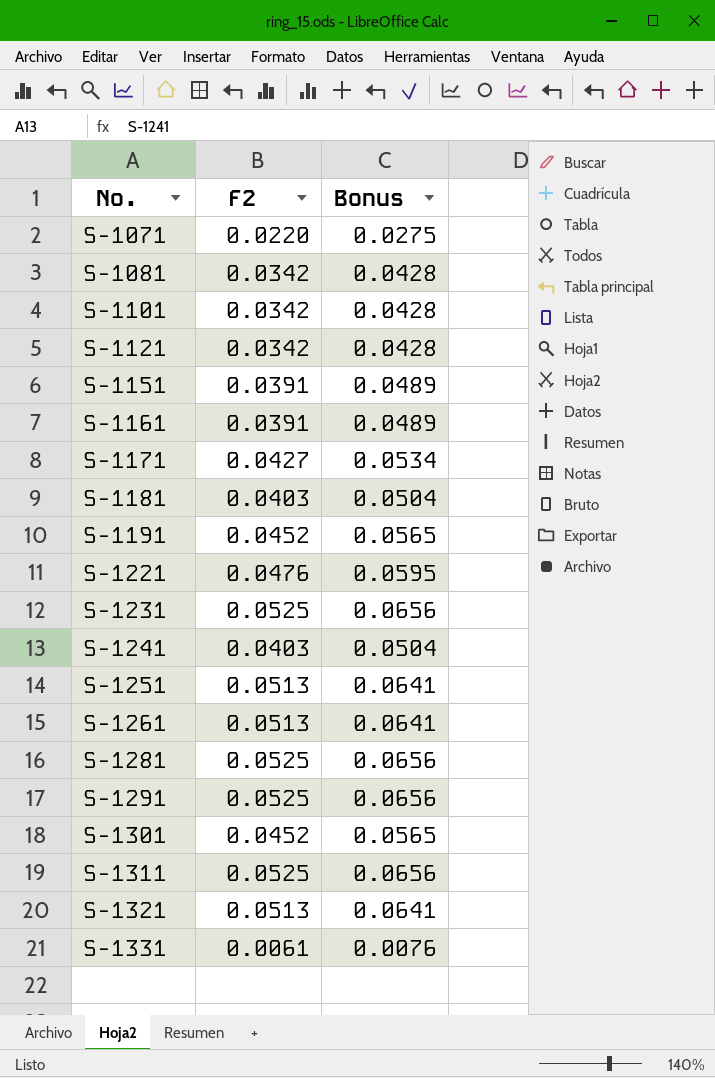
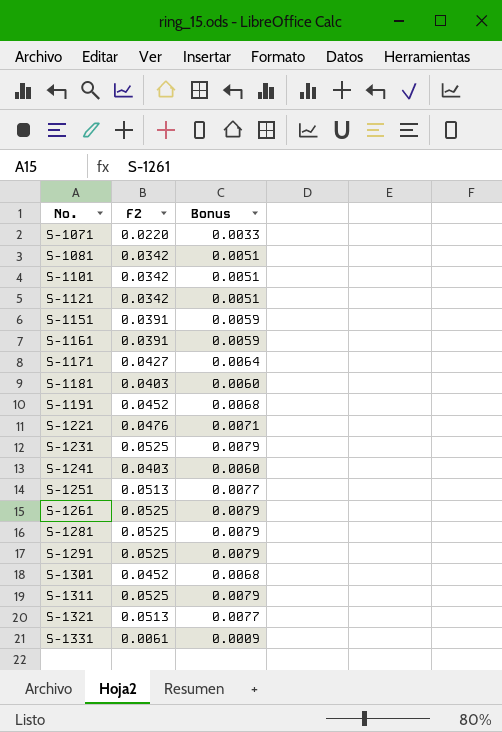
column Bonus | formula: [F2] * 1.25 -> [F2] * 0.15
S-1261 | F2: 0.0513 -> 0.0525

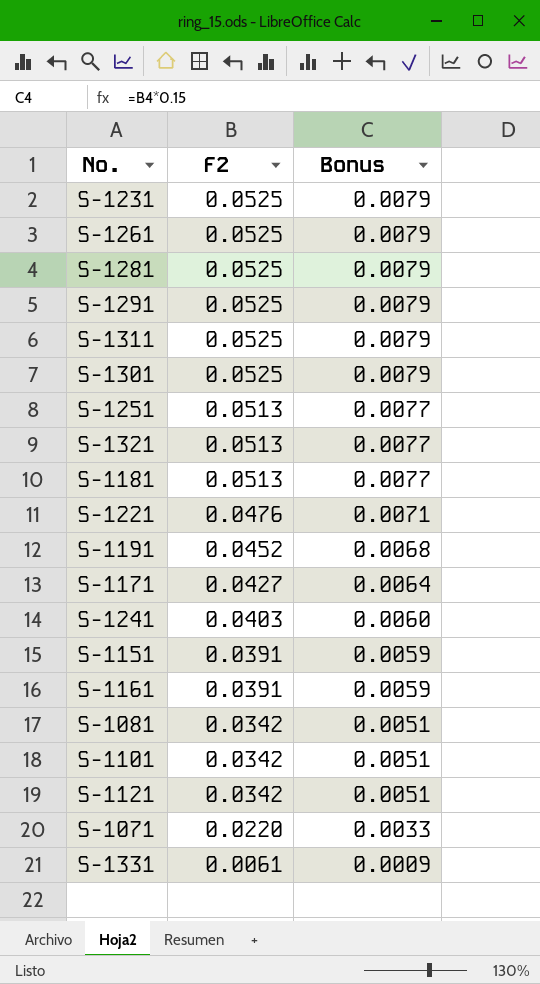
row order: No. ascending -> F2 descending
S-1301 | F2: 0.0452 -> 0.0525
S-1301 | Bonus: 0.0068 -> 0.0079
S-1181 | F2: 0.0403 -> 0.0513
S-1181 | Bonus: 0.0060 -> 0.0077

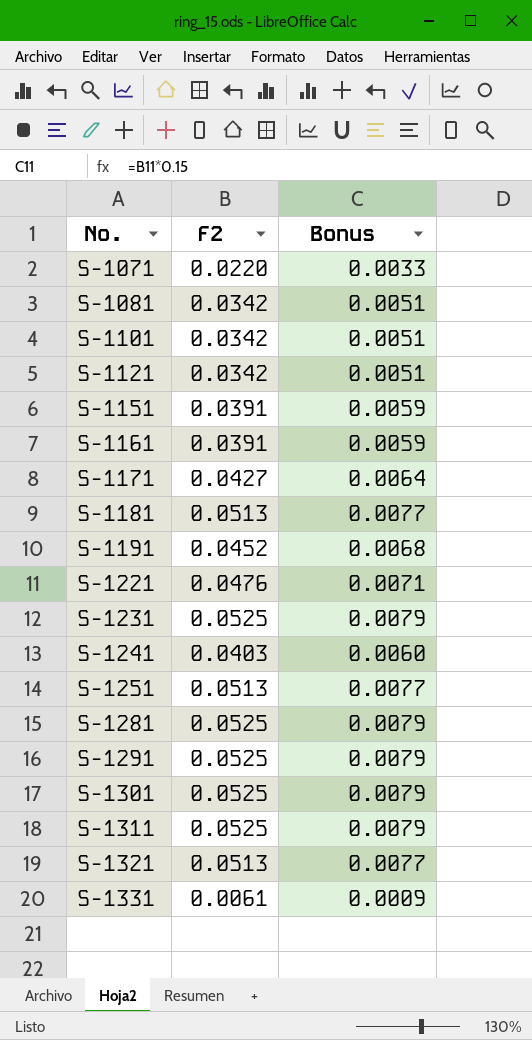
row order: F2 descending -> No. ascending
row S-1261: 0.0525 | 0.0079 -> none

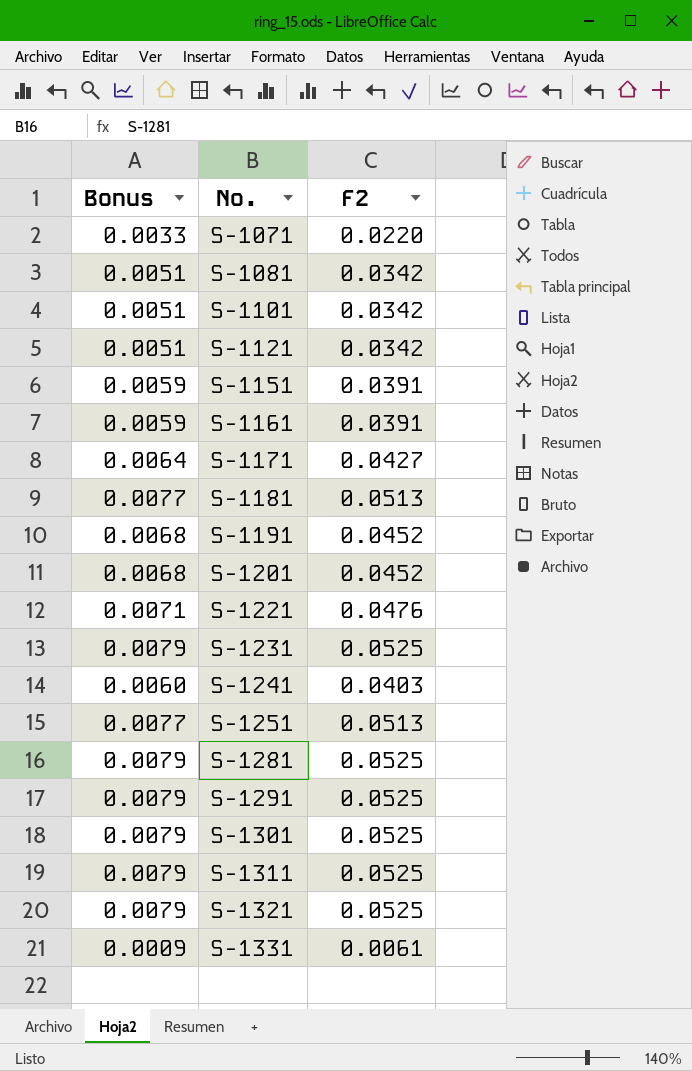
column Bonus | position: 3 -> 1
row S-1201: none -> 0.0068 | 0.0452
S-1321 | Bonus: 0.0077 -> 0.0079
S-1321 | F2: 0.0513 -> 0.0525

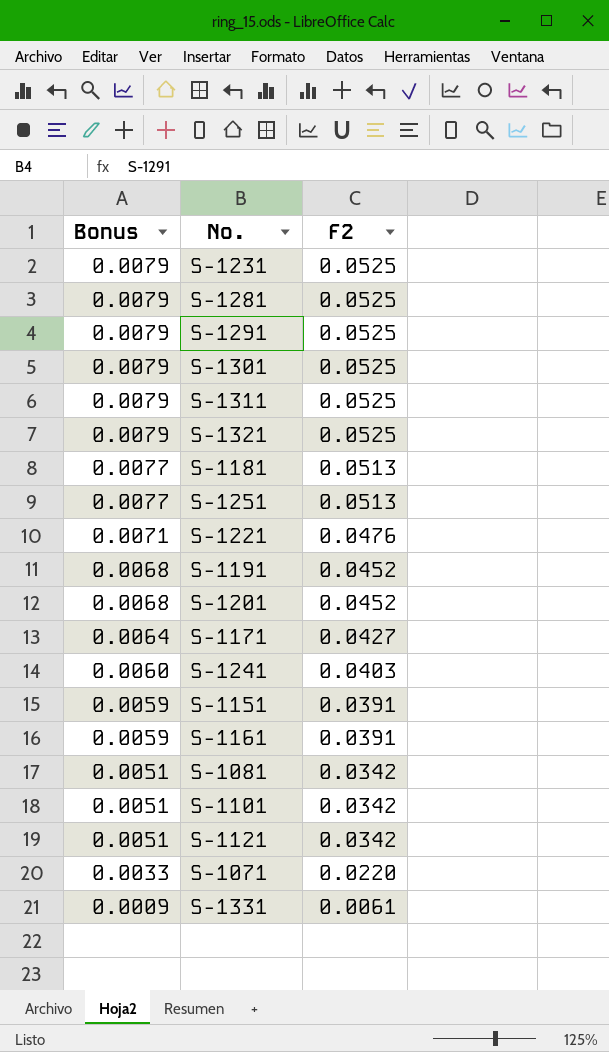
row order: No. ascending -> Bonus descending

